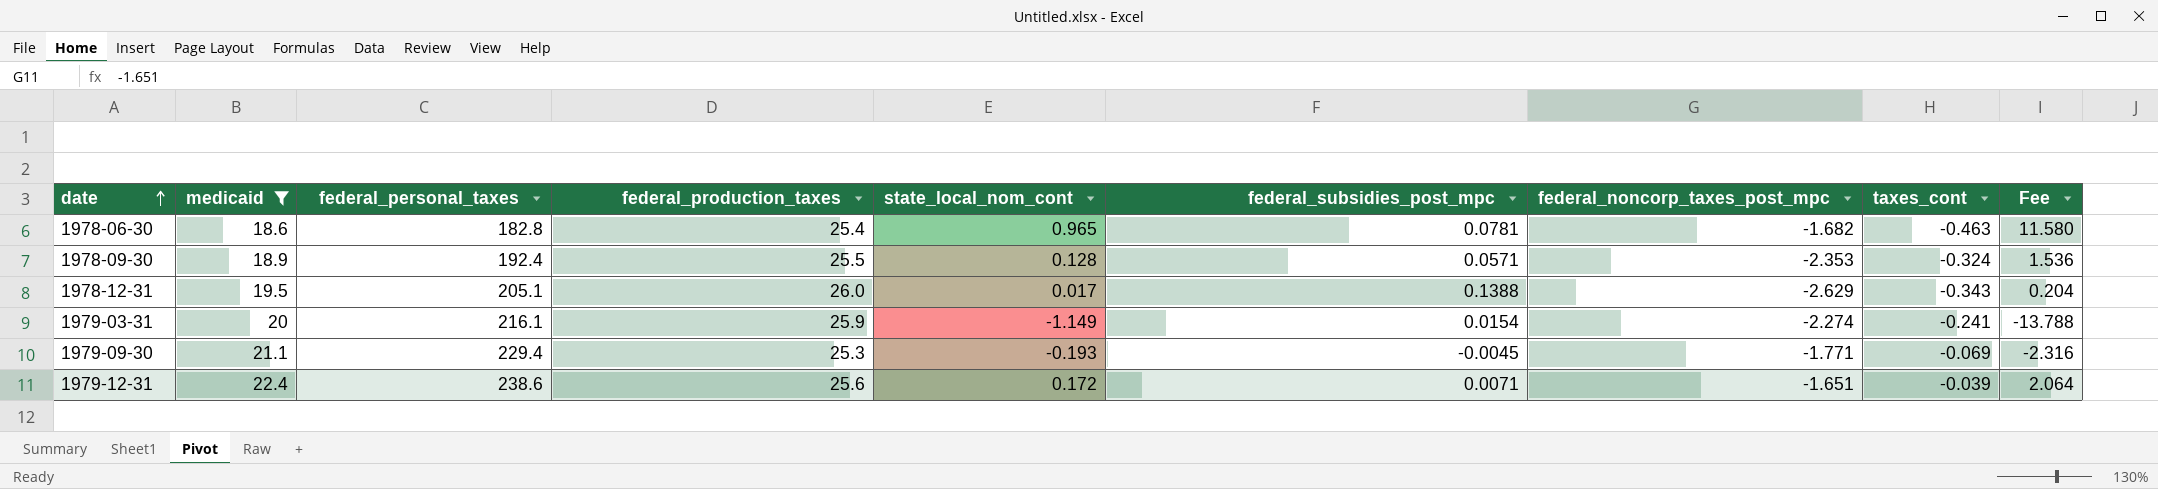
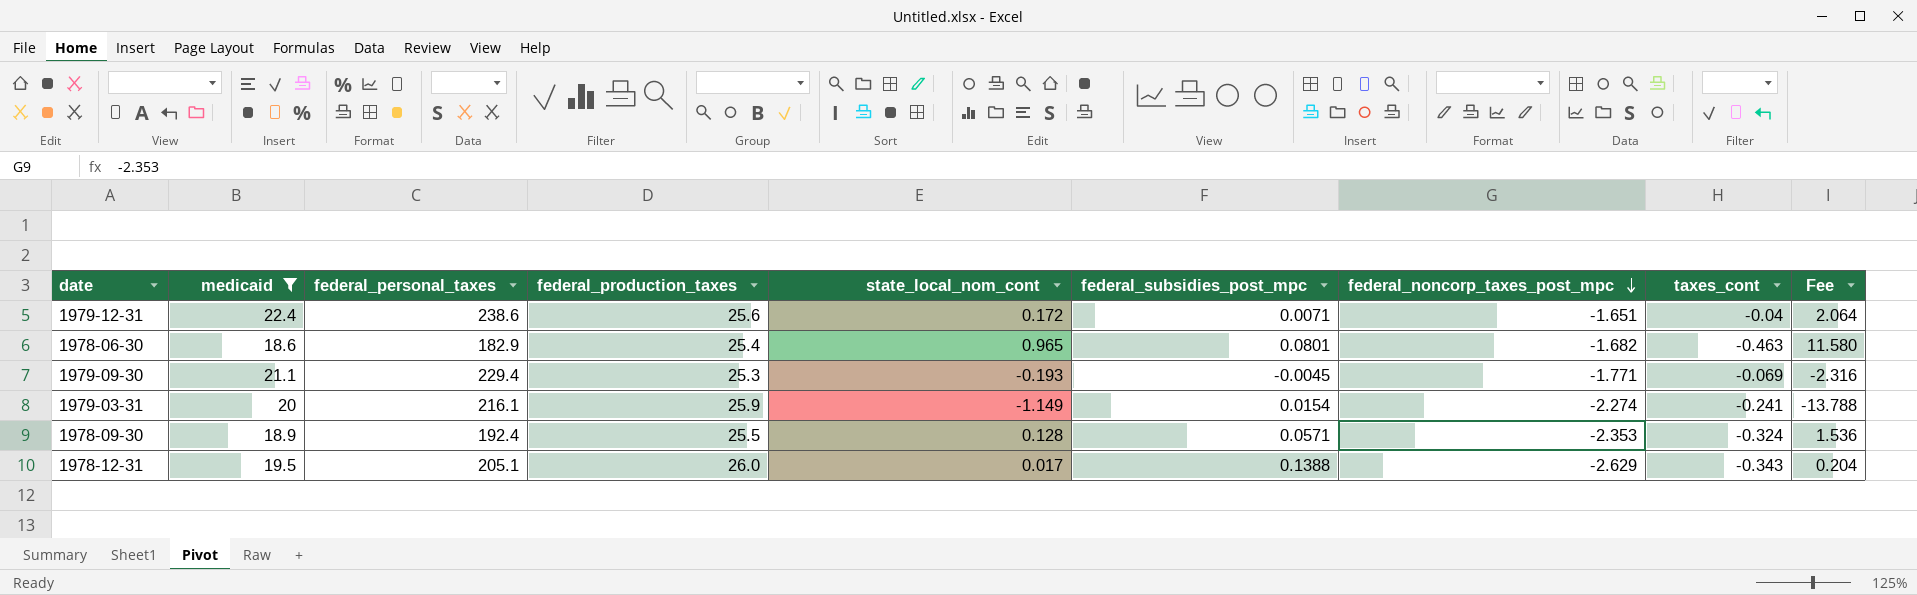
row order: date ascending -> federal_noncorp_taxes_post_mpc descending
1979-12-31 | taxes_cont: -0.039 -> -0.04
1978-06-30 | federal_personal_taxes: 182.8 -> 182.9
1978-06-30 | federal_subsidies_post_mpc: 0.0781 -> 0.0801

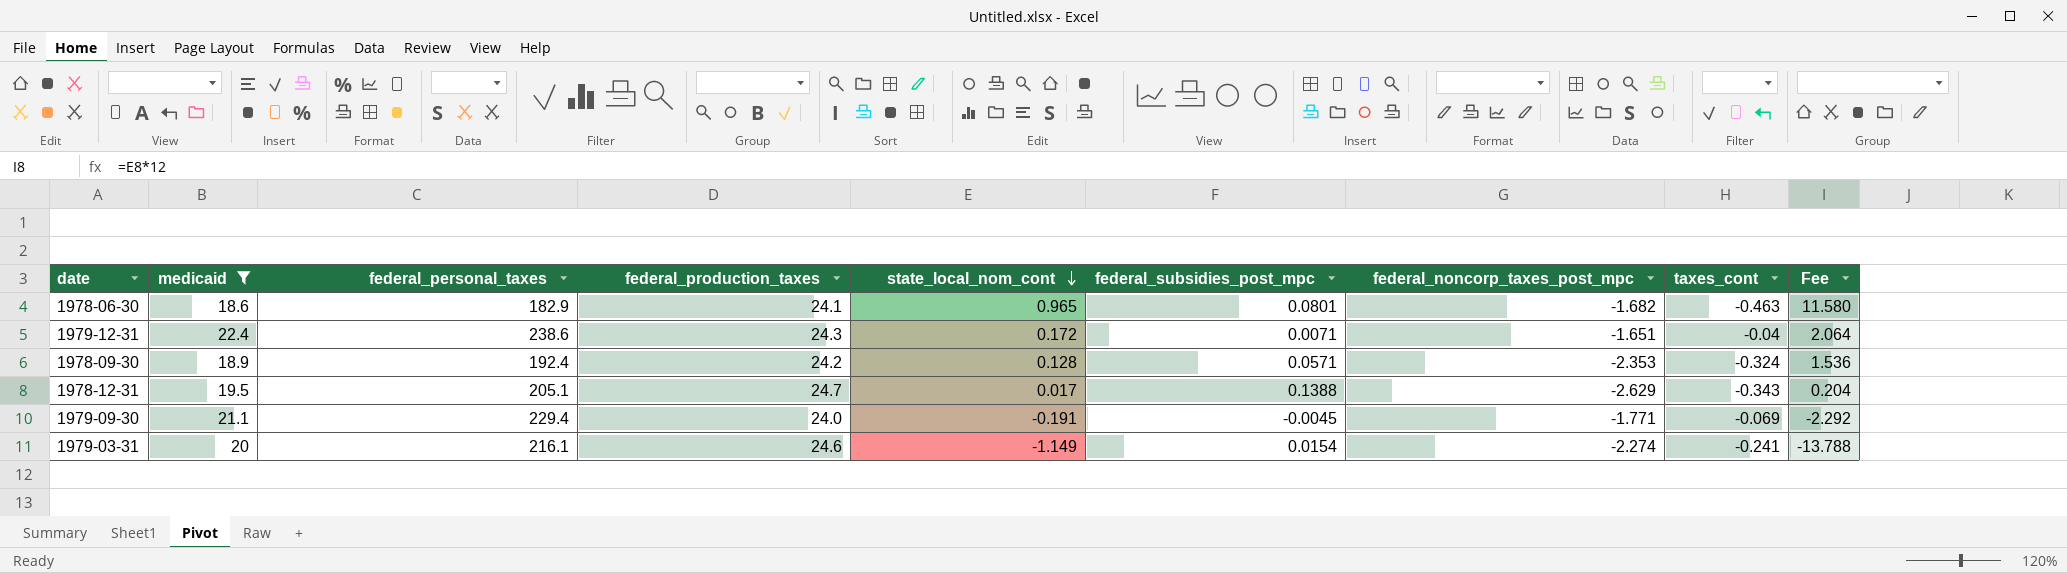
row order: federal_noncorp_taxes_post_mpc descending -> state_local_nom_cont descending
1978-06-30 | federal_production_taxes: 25.4 -> 24.1
1979-12-31 | federal_production_taxes: 25.6 -> 24.3
1978-09-30 | federal_production_taxes: 25.5 -> 24.2
1978-12-31 | federal_production_taxes: 26.0 -> 24.7
1979-09-30 | federal_production_taxes: 25.3 -> 24.0
1979-09-30 | state_local_nom_cont: -0.193 -> -0.191
1979-09-30 | Fee: -2.316 -> -2.292
1979-03-31 | federal_production_taxes: 25.9 -> 24.6

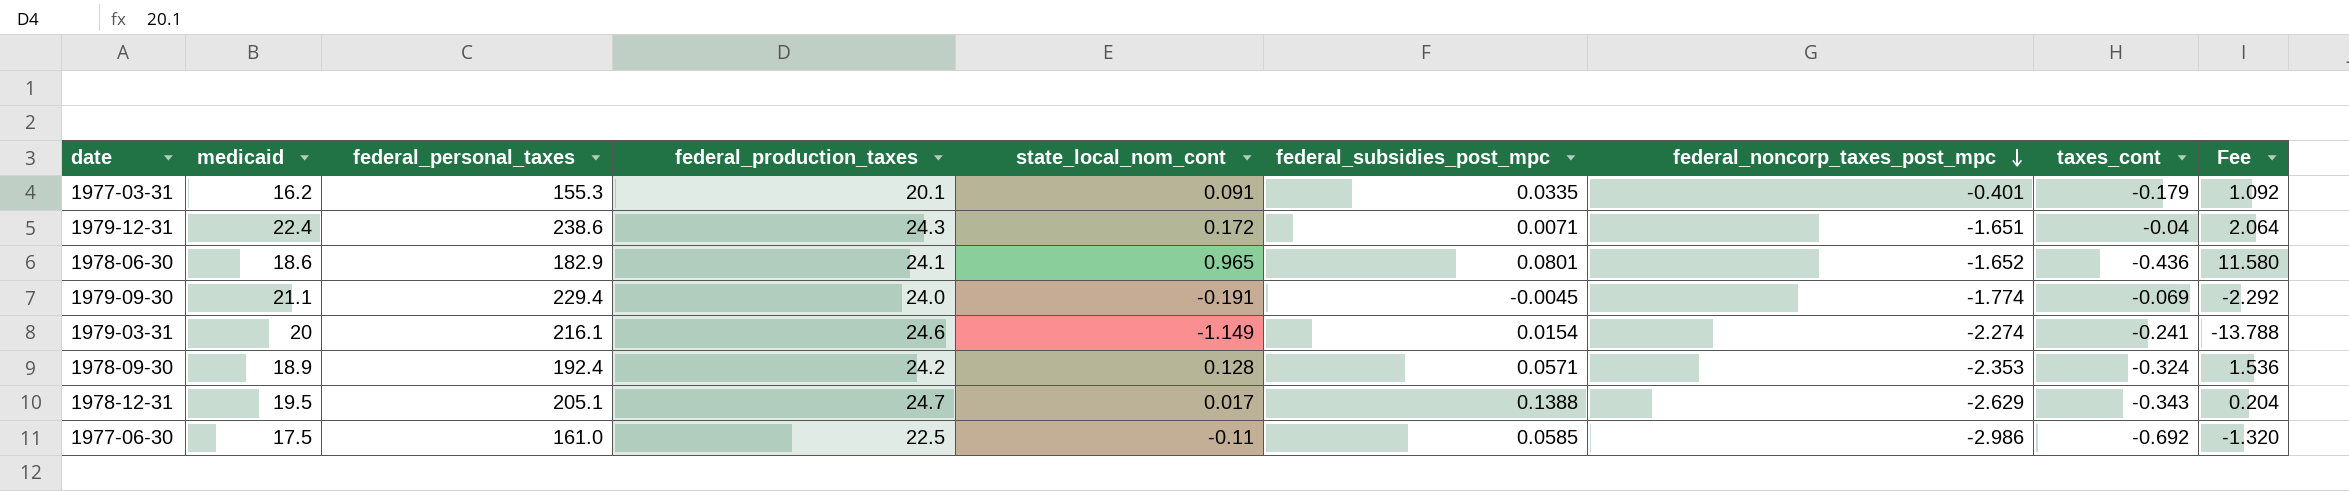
filter: medicaid >= 18.6 -> none
row order: state_local_nom_cont descending -> federal_noncorp_taxes_post_mpc descending
1978-06-30 | federal_noncorp_taxes_post_mpc: -1.682 -> -1.652
1978-06-30 | taxes_cont: -0.463 -> -0.436
1979-09-30 | federal_noncorp_taxes_post_mpc: -1.771 -> -1.774

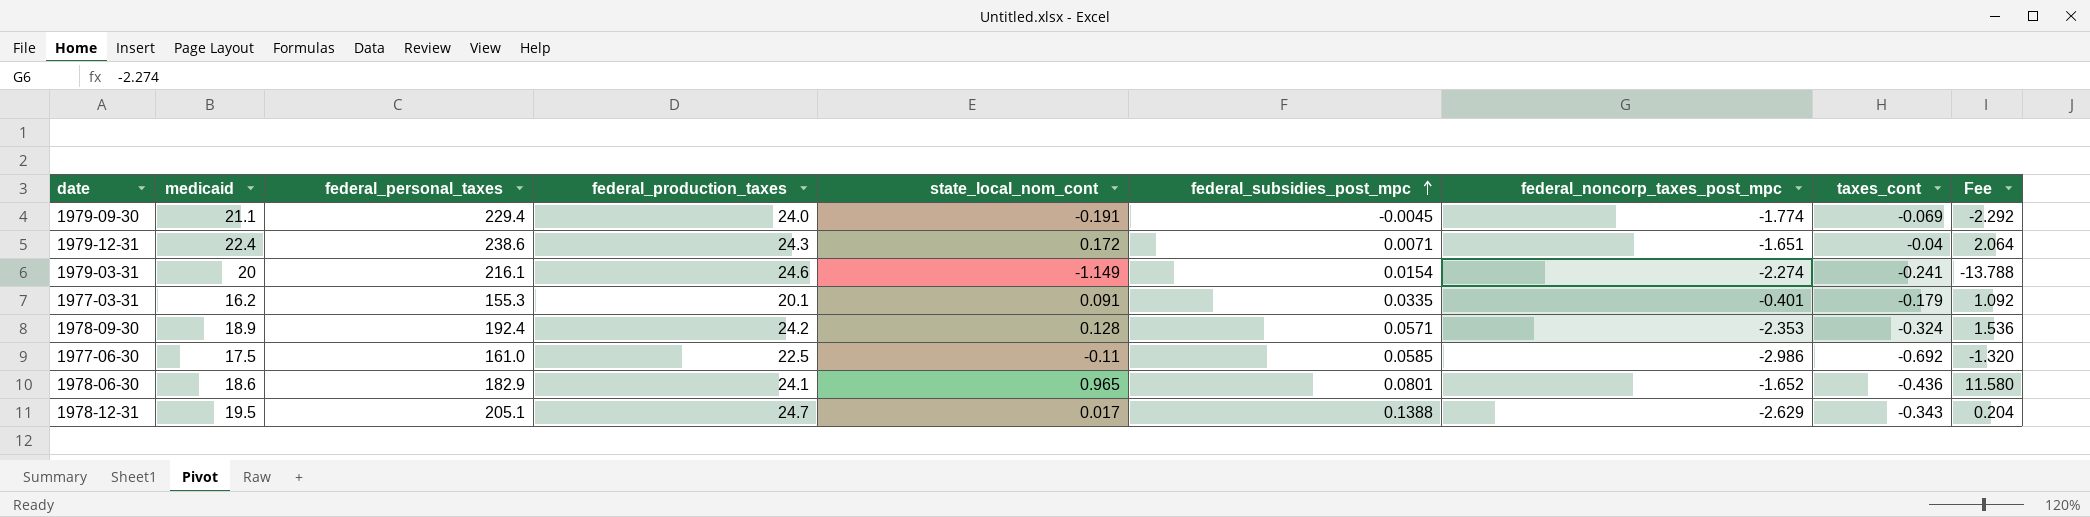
row order: federal_noncorp_taxes_post_mpc descending -> federal_subsidies_post_mpc ascending

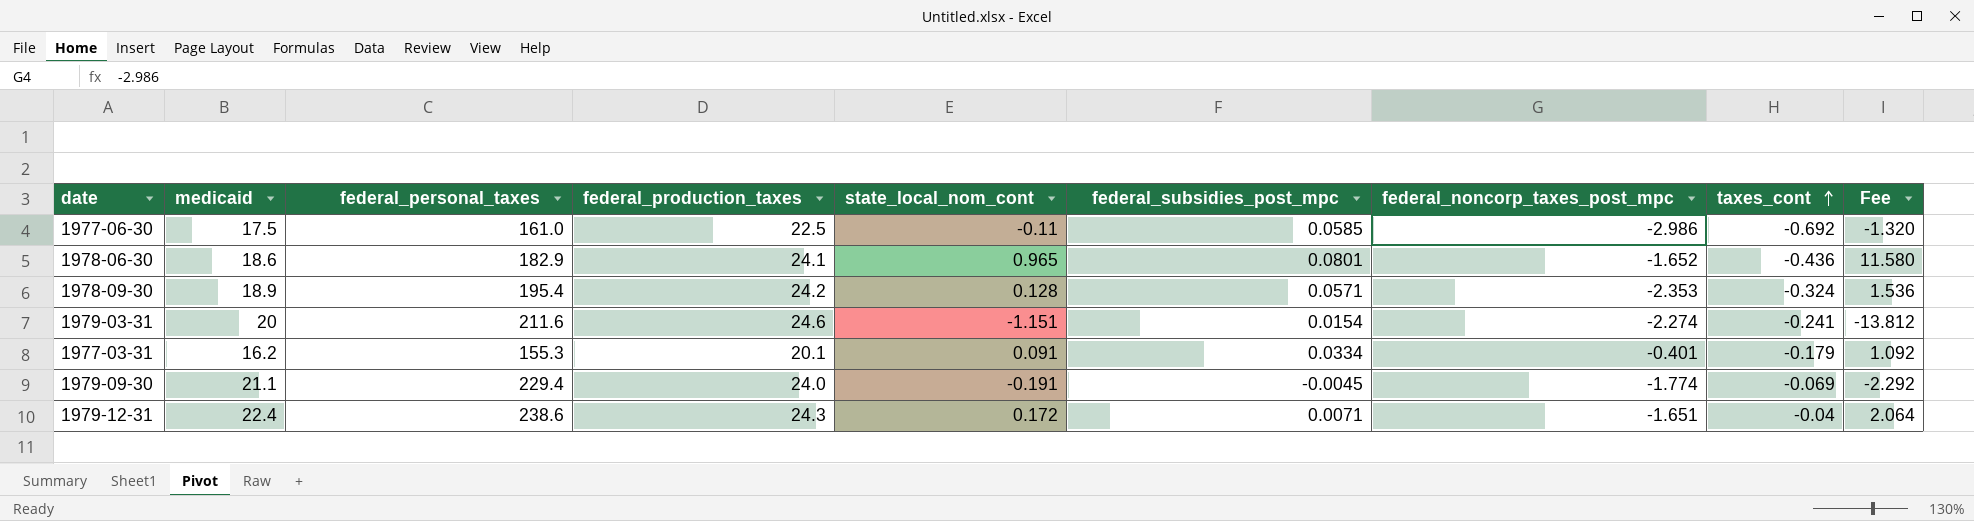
row order: federal_subsidies_post_mpc ascending -> taxes_cont ascending
row 1978-12-31: 19.5 | 205.1 | 24.7 | 0.017 | 0.1388 | -2.629 | -0.343 | 0.204 -> none
1978-09-30 | federal_personal_taxes: 192.4 -> 195.4
1979-03-31 | federal_personal_taxes: 216.1 -> 211.6
1979-03-31 | state_local_nom_cont: -1.149 -> -1.151
1979-03-31 | Fee: -13.788 -> -13.812
1977-03-31 | federal_subsidies_post_mpc: 0.0335 -> 0.0334

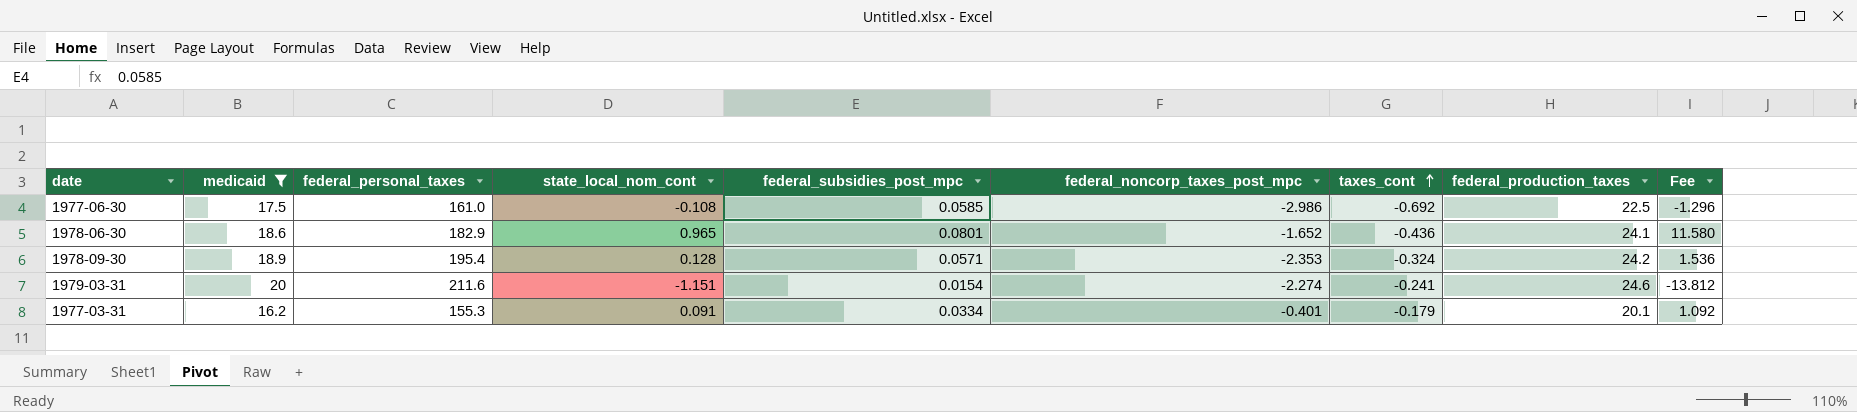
filter: none -> medicaid <= 20
column federal_production_taxes | position: 4 -> 8
1977-06-30 | state_local_nom_cont: -0.11 -> -0.108
1977-06-30 | Fee: -1.320 -> -1.296

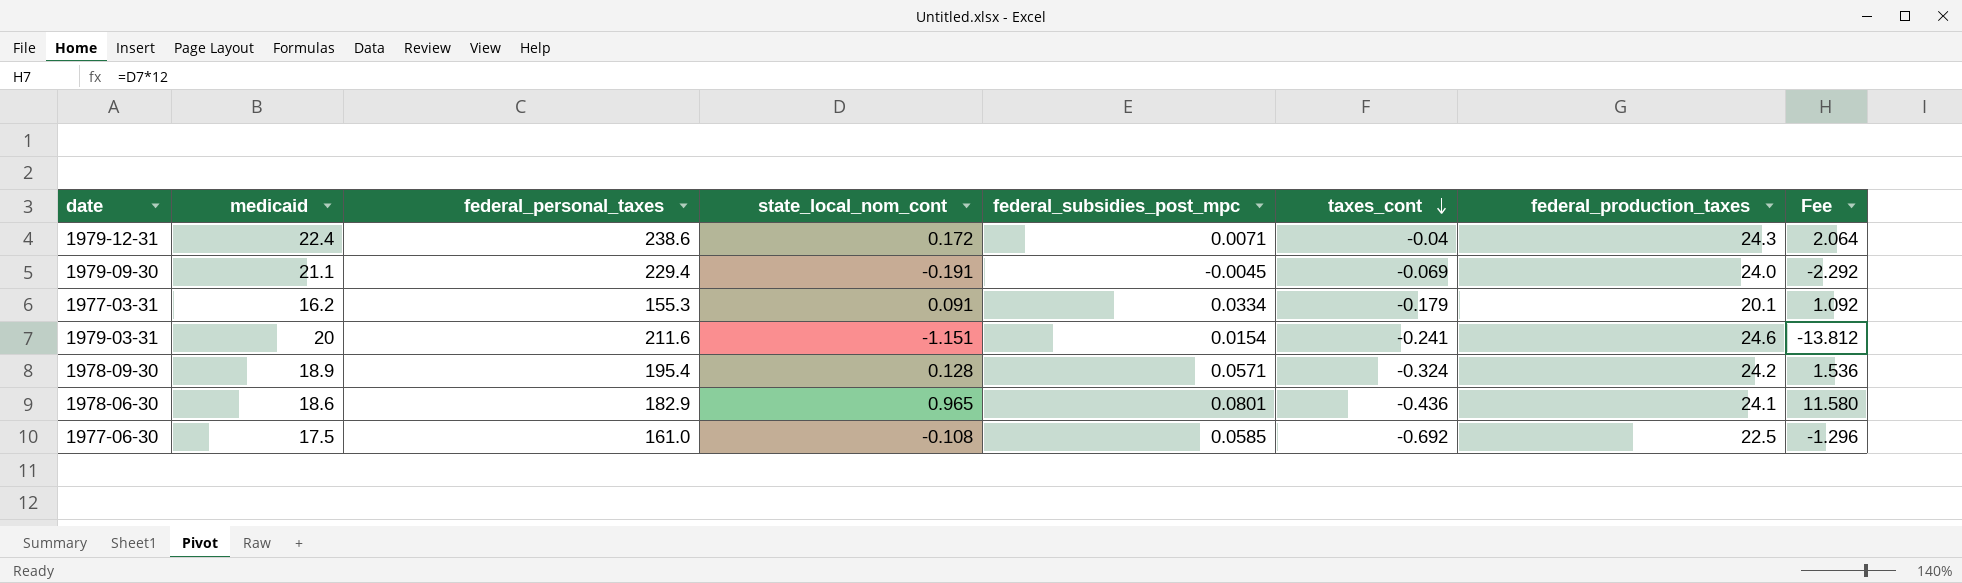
filter: medicaid <= 20 -> none
row order: taxes_cont ascending -> taxes_cont descending
column federal_noncorp_taxes_post_mpc | position: 6 -> none

